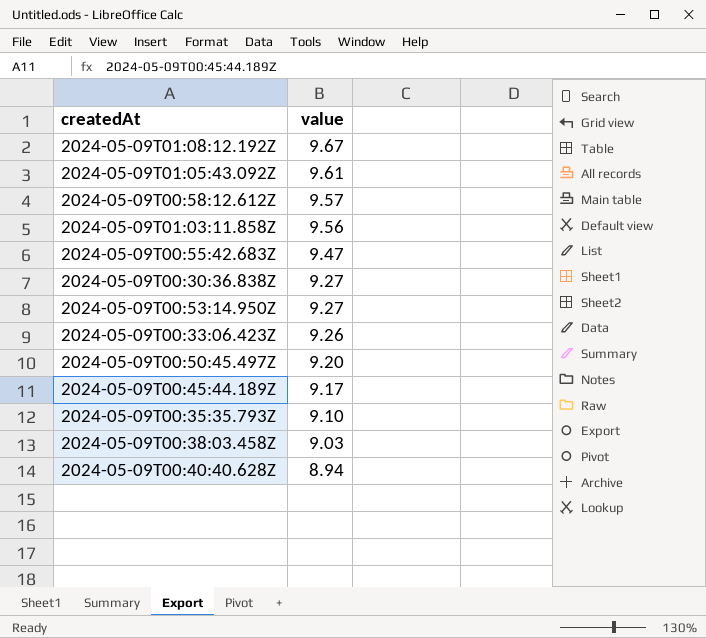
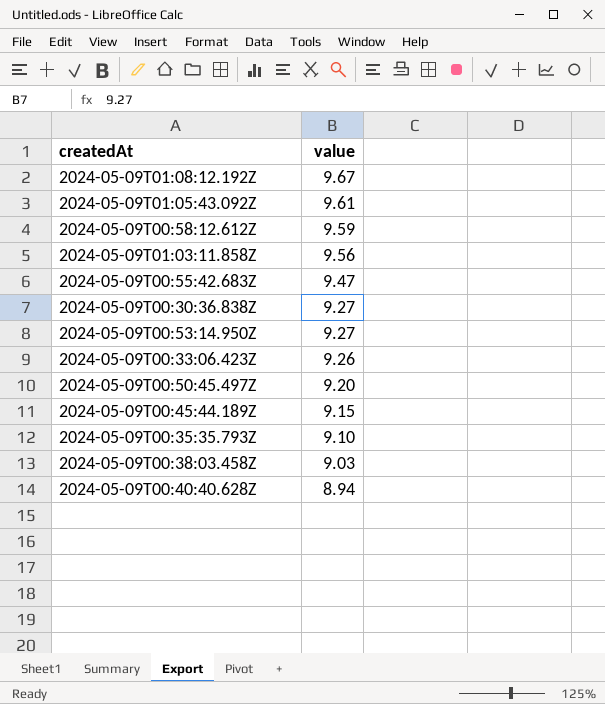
2024-05-09T00:58:12.612Z | value: 9.57 -> 9.59
2024-05-09T00:45:44.189Z | value: 9.17 -> 9.15

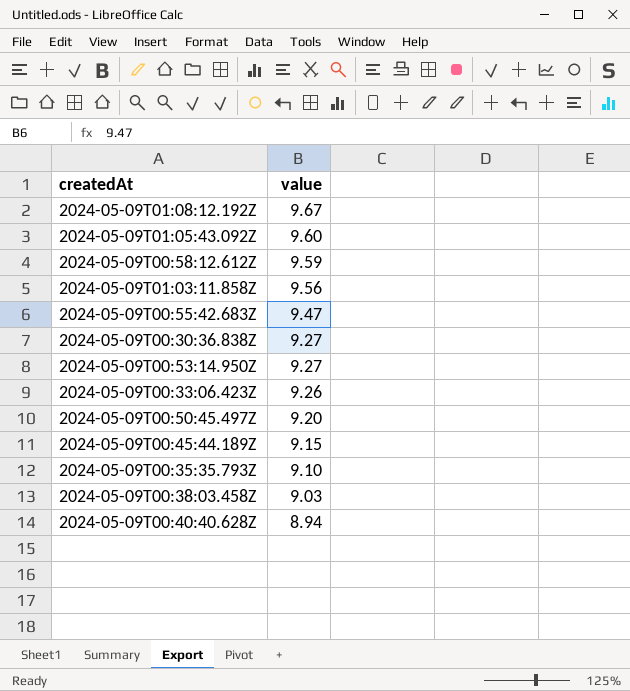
2024-05-09T01:05:43.092Z | value: 9.61 -> 9.60

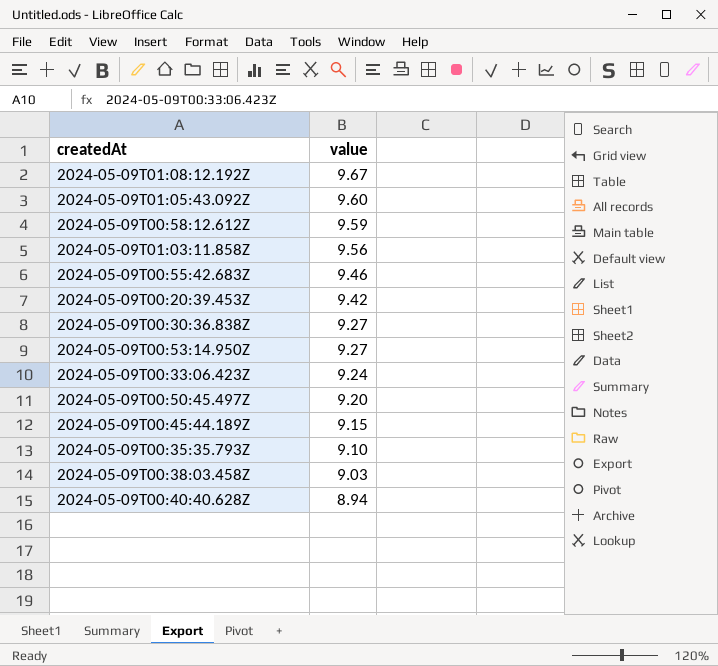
2024-05-09T00:55:42.683Z | value: 9.47 -> 9.46
row 2024-05-09T00:20:39.453Z: none -> 9.42
2024-05-09T00:33:06.423Z | value: 9.26 -> 9.24

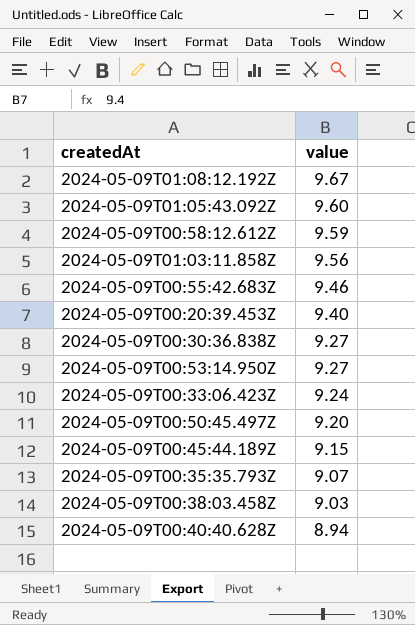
2024-05-09T00:20:39.453Z | value: 9.42 -> 9.40
2024-05-09T00:35:35.793Z | value: 9.10 -> 9.07

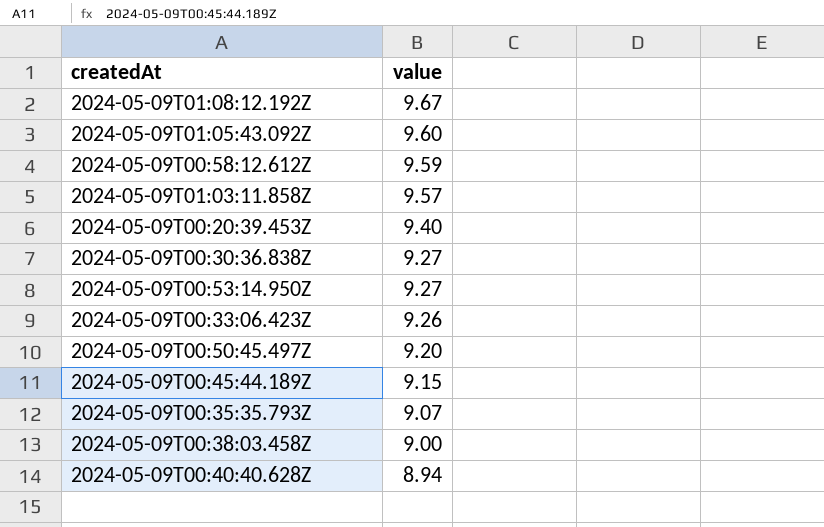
row 2024-05-09T00:55:42.683Z: 9.46 -> none
2024-05-09T01:03:11.858Z | value: 9.56 -> 9.57
2024-05-09T00:33:06.423Z | value: 9.24 -> 9.26
2024-05-09T00:38:03.458Z | value: 9.03 -> 9.00

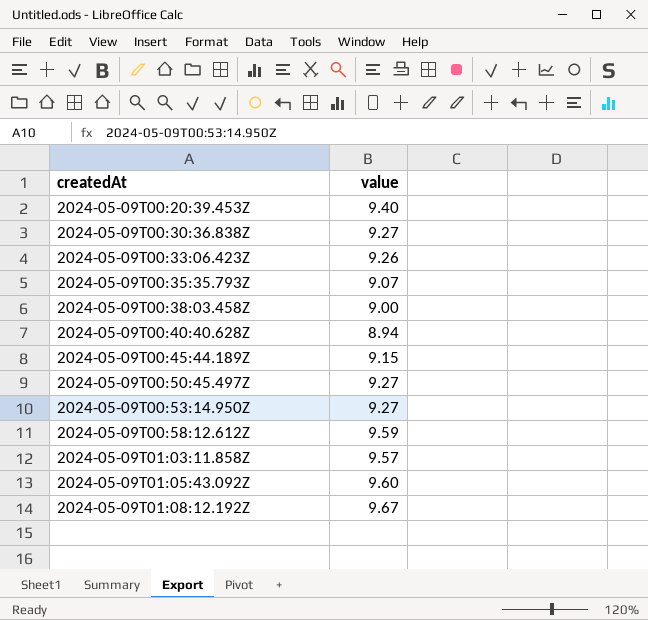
row order: value descending -> createdAt ascending
2024-05-09T00:50:45.497Z | value: 9.20 -> 9.27

